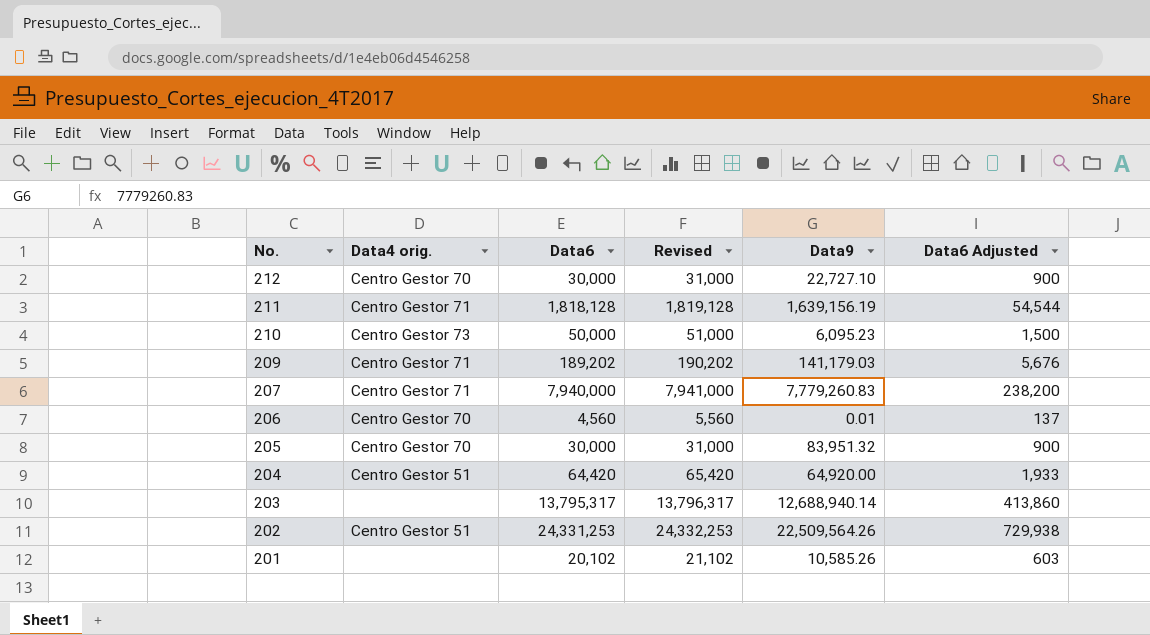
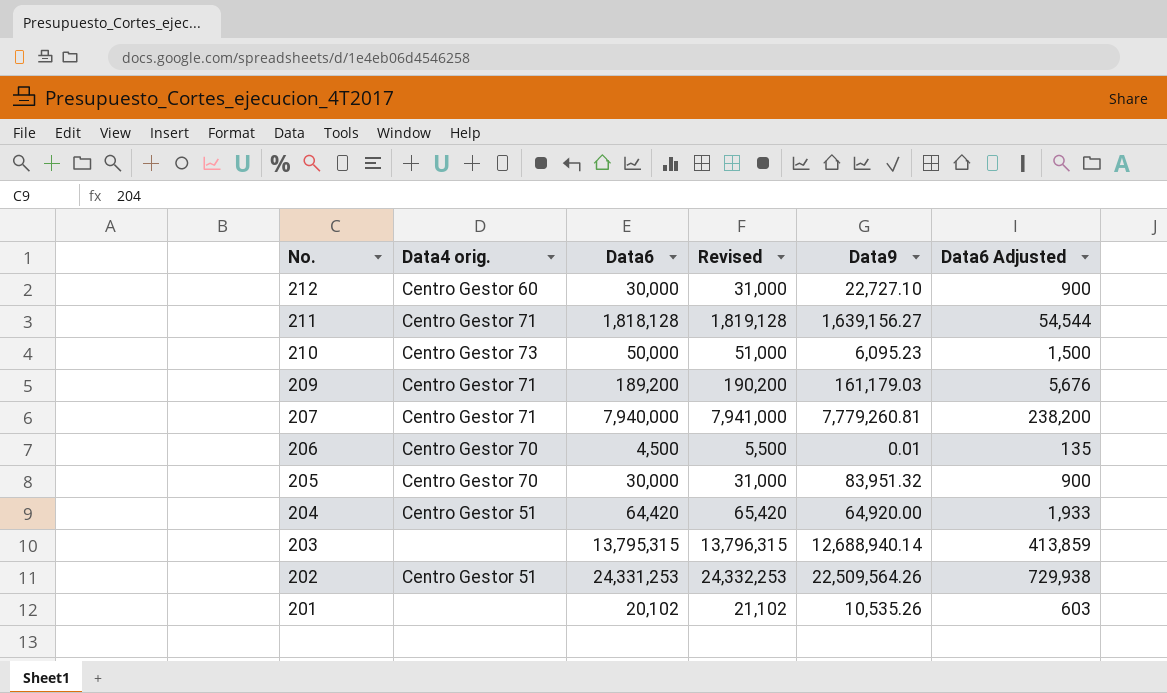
212 | Data4 orig.: Centro Gestor 70 -> Centro Gestor 60
211 | Data9: 1,639,156.19 -> 1,639,156.27
209 | Data6: 189,202 -> 189,200
209 | Revised: 190,202 -> 190,200
209 | Data9: 141,179.03 -> 161,179.03
207 | Data9: 7,779,260.83 -> 7,779,260.81
206 | Data6: 4,560 -> 4,500
206 | Revised: 5,560 -> 5,500
206 | Data6 Adjusted: 137 -> 135
203 | Data6: 13,795,317 -> 13,795,315
203 | Revised: 13,796,317 -> 13,796,315
203 | Data6 Adjusted: 413,860 -> 413,859
201 | Data9: 10,585.26 -> 10,535.26

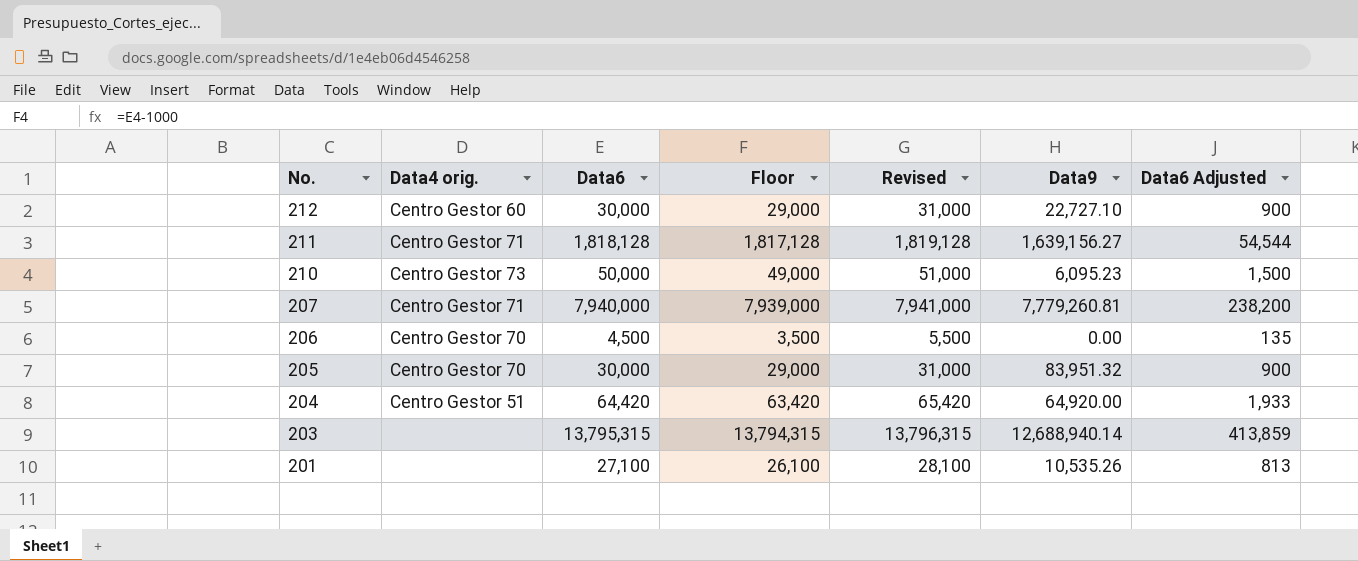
column Floor | formula: none -> [Data6] - 1000
row 209: Centro Gestor 71 | 189,200 | 190,200 | 161,179.03 | 5,676 -> none
row 202: Centro Gestor 51 | 24,331,253 | 24,332,253 | 22,509,564.26 | 729,938 -> none
206 | Data9: 0.01 -> 0.00
201 | Data6: 20,102 -> 27,100
201 | Revised: 21,102 -> 28,100
201 | Data6 Adjusted: 603 -> 813

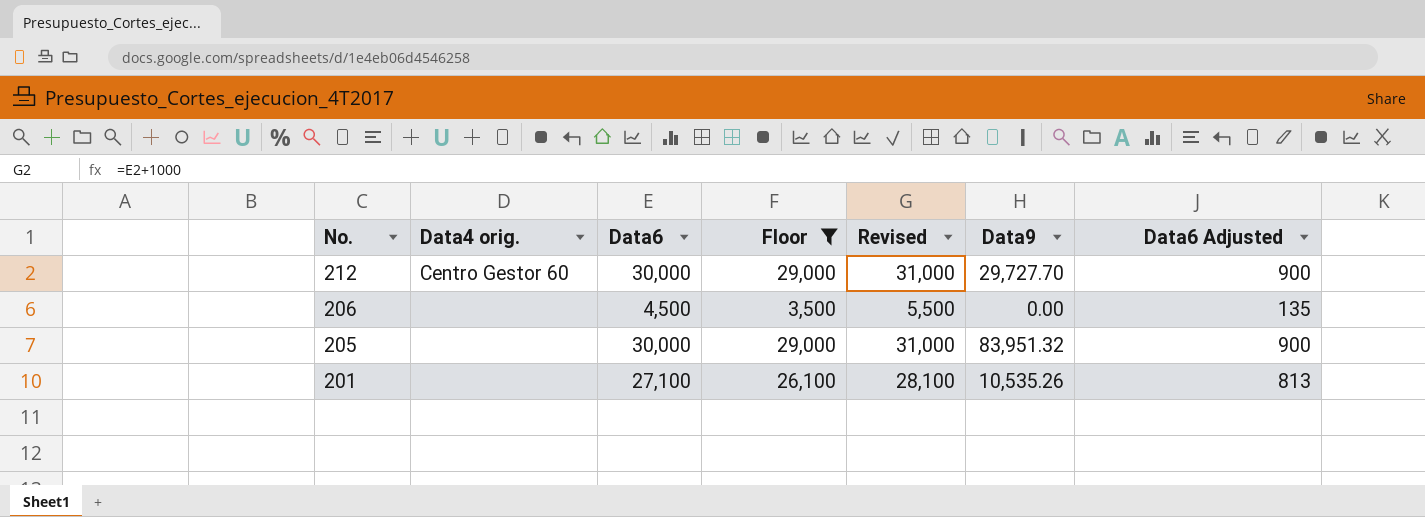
filter: none -> Floor <= 29,000
212 | Data9: 22,727.10 -> 29,727.70
206 | Data4 orig.: Centro Gestor 70 -> none
205 | Data4 orig.: Centro Gestor 70 -> none

